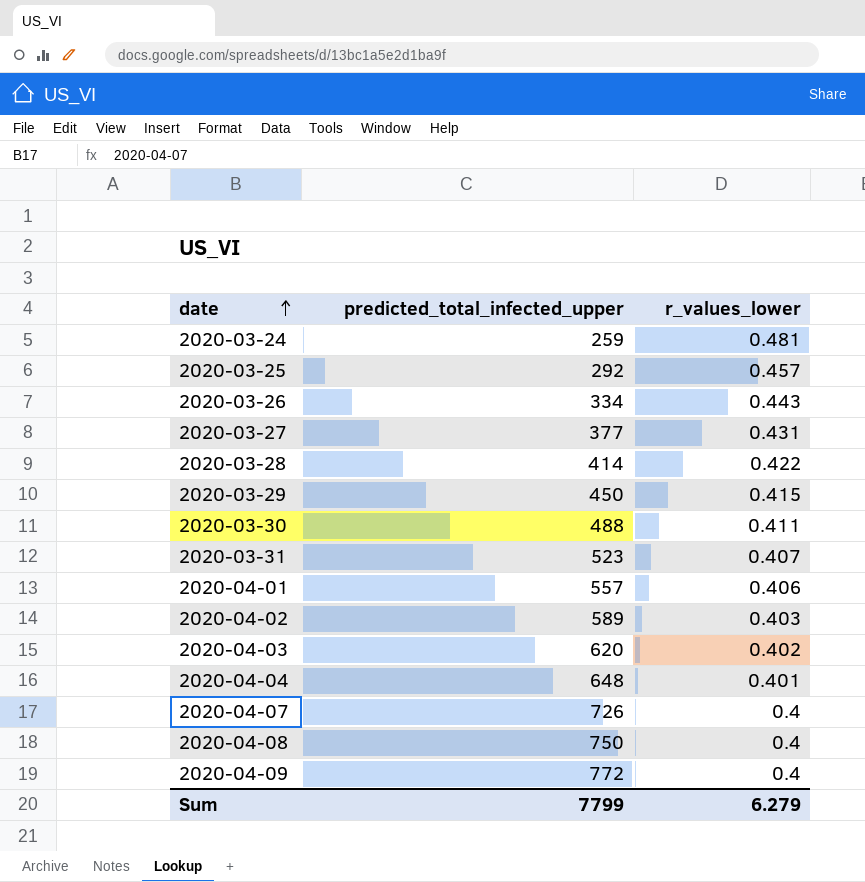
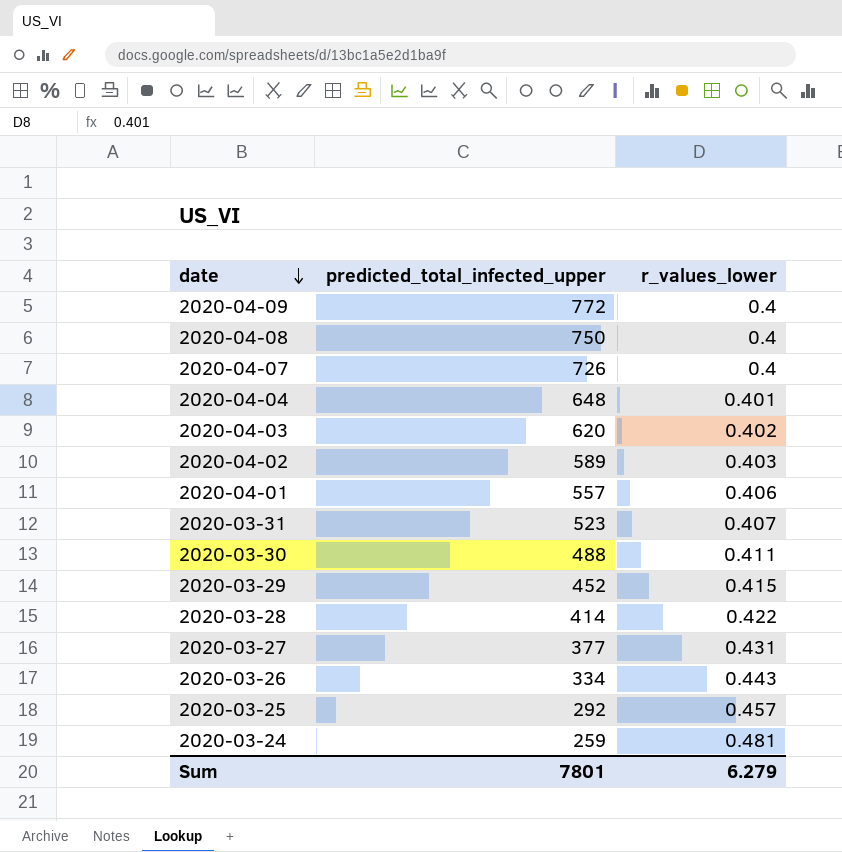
row order: date ascending -> date descending
2020-03-29 | predicted_total_infected_upper: 450 -> 452
Sum | predicted_total_infected_upper: 7799 -> 7801

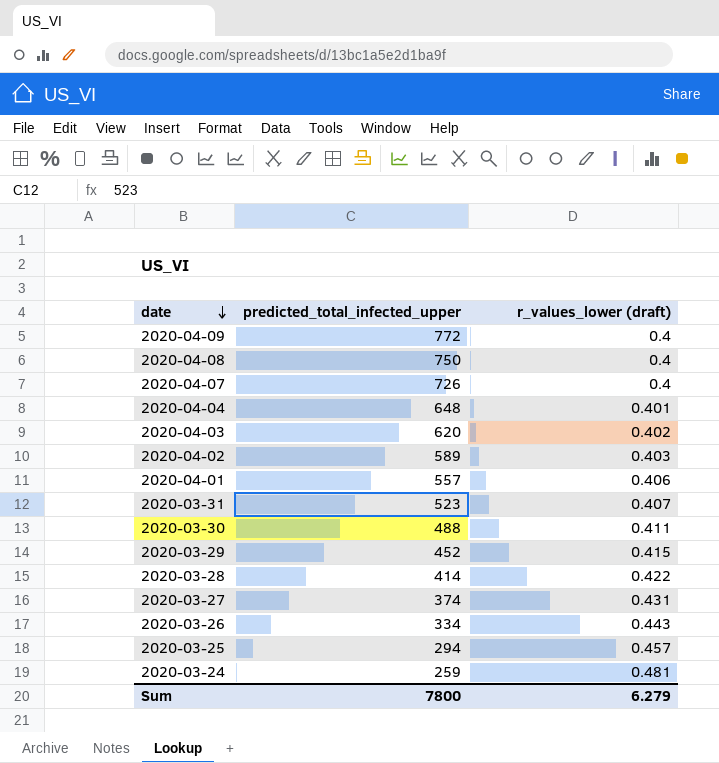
column name: r_values_lower -> r_values_lower (draft)
2020-03-27 | predicted_total_infected_upper: 377 -> 374
2020-03-25 | predicted_total_infected_upper: 292 -> 294
Sum | predicted_total_infected_upper: 7801 -> 7800

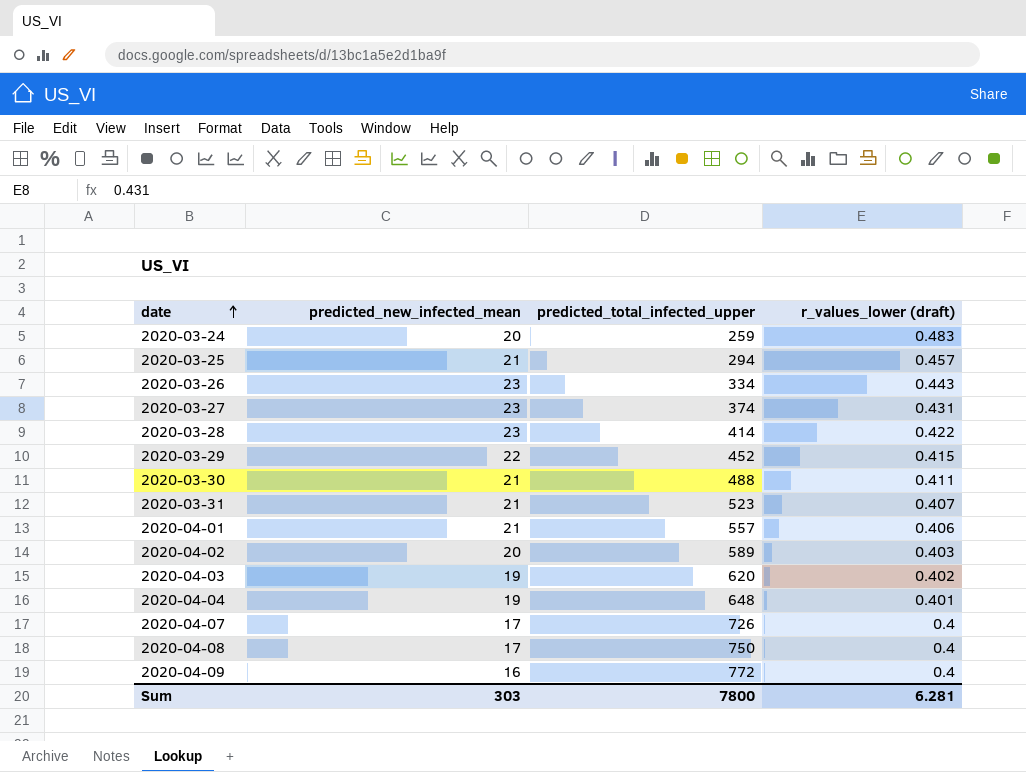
row order: date descending -> date ascending
column predicted_new_infected_mean | position: none -> 2
2020-03-24 | r_values_lower (draft): 0.481 -> 0.483
Sum | r_values_lower (draft): 6.279 -> 6.281

